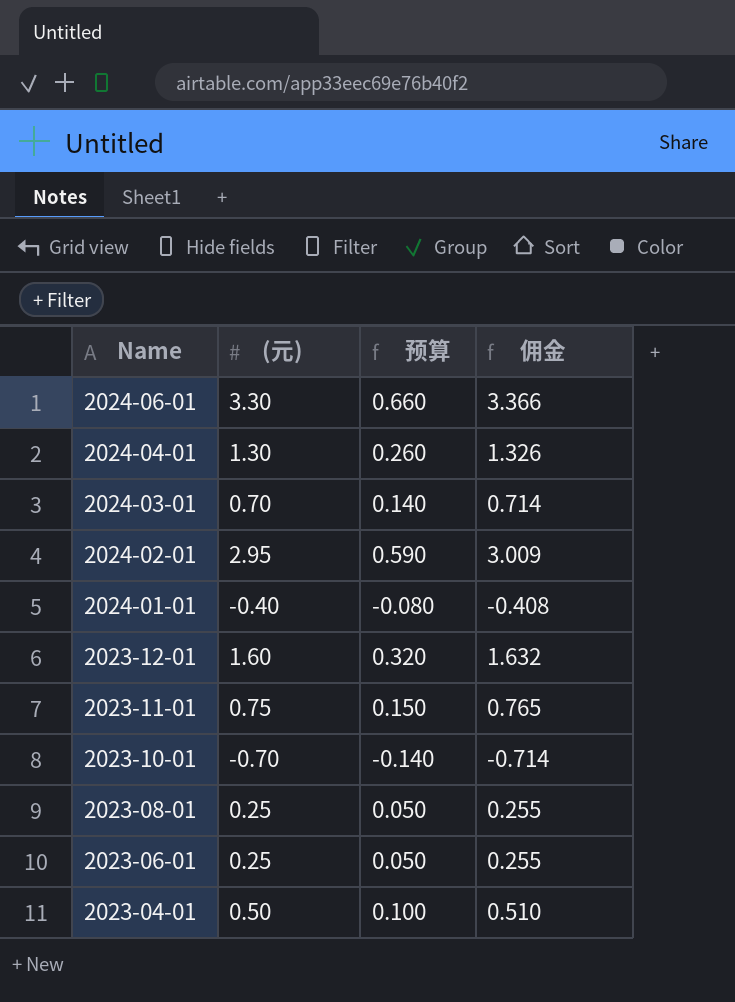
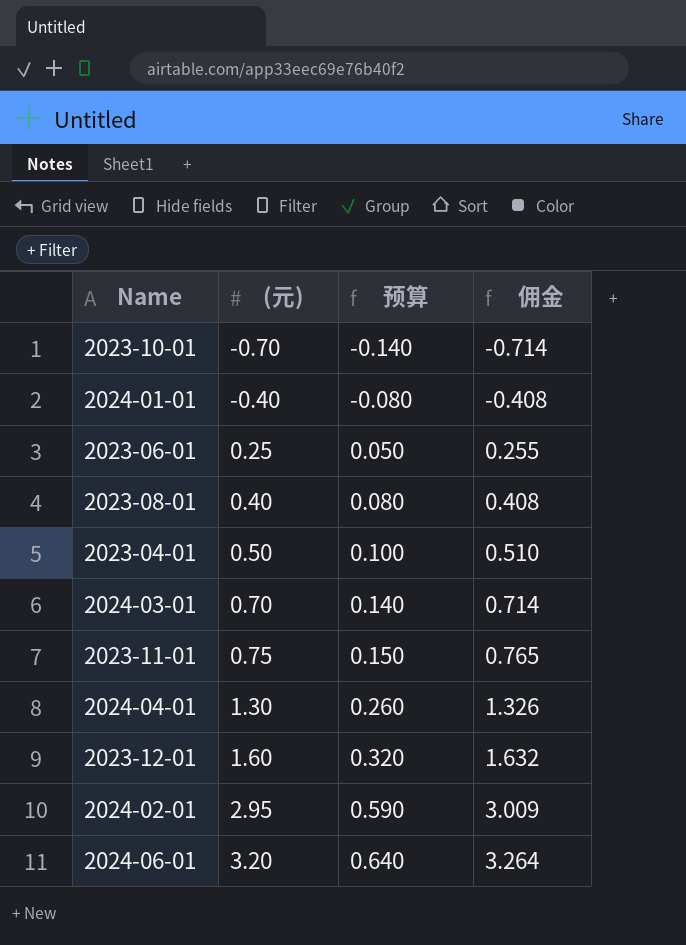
row order: Name descending -> (元) ascending
2023-08-01 | (元): 0.25 -> 0.40
2023-08-01 | 预算: 0.050 -> 0.080
2023-08-01 | 佣金: 0.255 -> 0.408
2024-06-01 | (元): 3.30 -> 3.20
2024-06-01 | 预算: 0.660 -> 0.640
2024-06-01 | 佣金: 3.366 -> 3.264

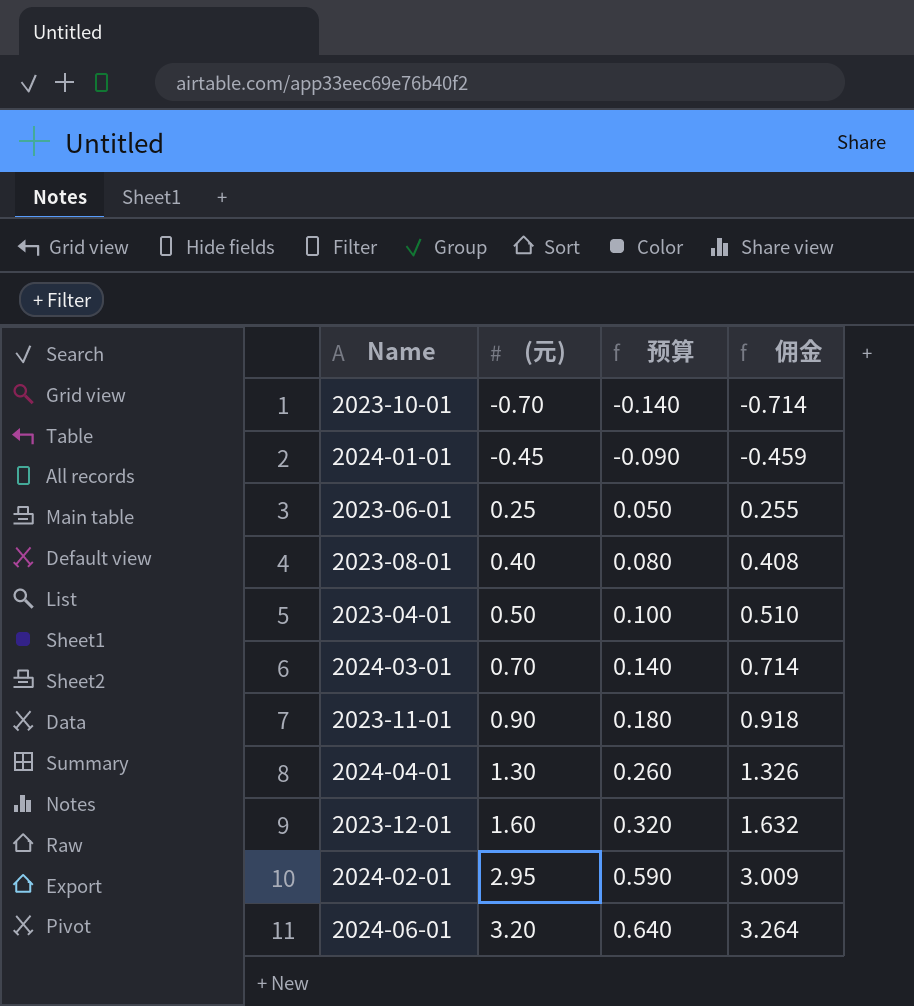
2024-01-01 | (元): -0.40 -> -0.45
2024-01-01 | 预算: -0.080 -> -0.090
2024-01-01 | 佣金: -0.408 -> -0.459
2023-11-01 | (元): 0.75 -> 0.90
2023-11-01 | 预算: 0.150 -> 0.180
2023-11-01 | 佣金: 0.765 -> 0.918

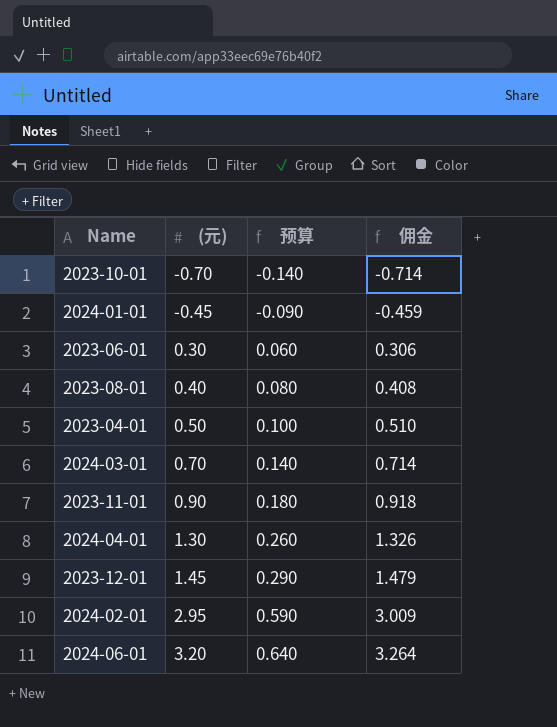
2023-06-01 | (元): 0.25 -> 0.30
2023-06-01 | 预算: 0.050 -> 0.060
2023-06-01 | 佣金: 0.255 -> 0.306
2023-12-01 | (元): 1.60 -> 1.45
2023-12-01 | 预算: 0.320 -> 0.290
2023-12-01 | 佣金: 1.632 -> 1.479

